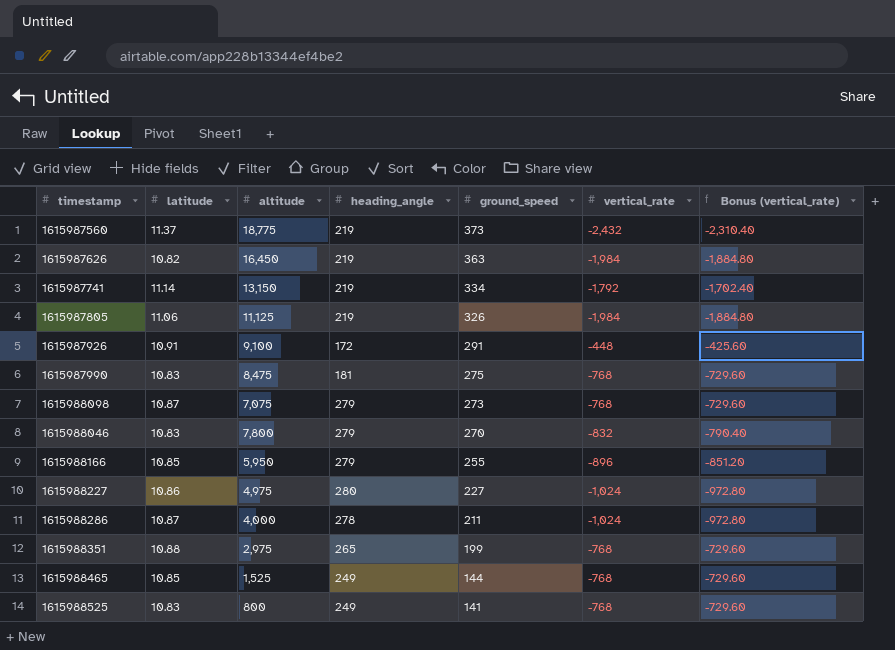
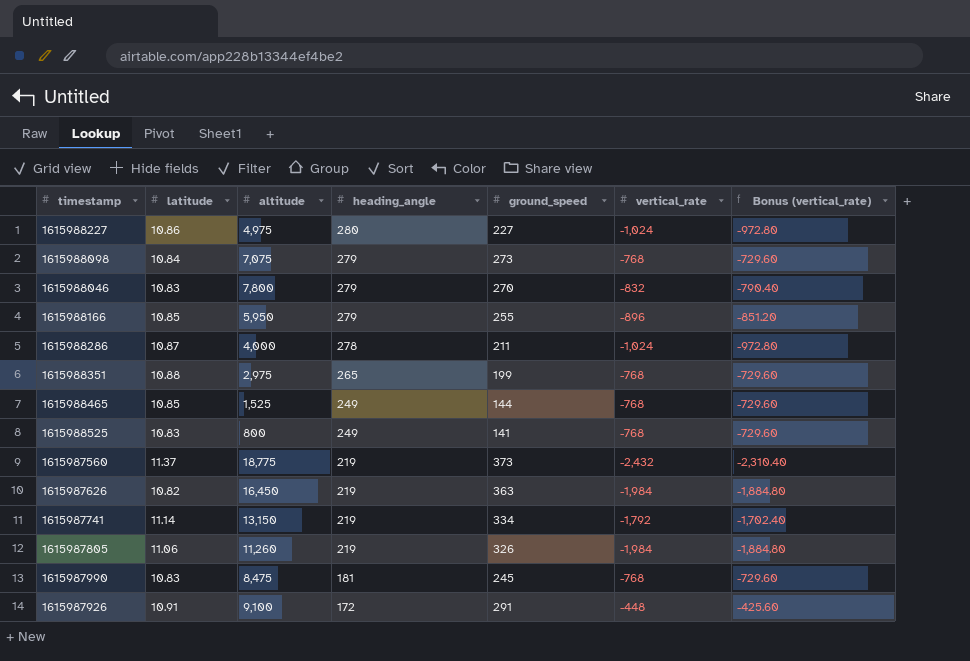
row order: ground_speed descending -> heading_angle descending
1615988098 | latitude: 10.87 -> 10.84
1615987805 | altitude: 11,125 -> 11,260
1615987990 | ground_speed: 275 -> 245

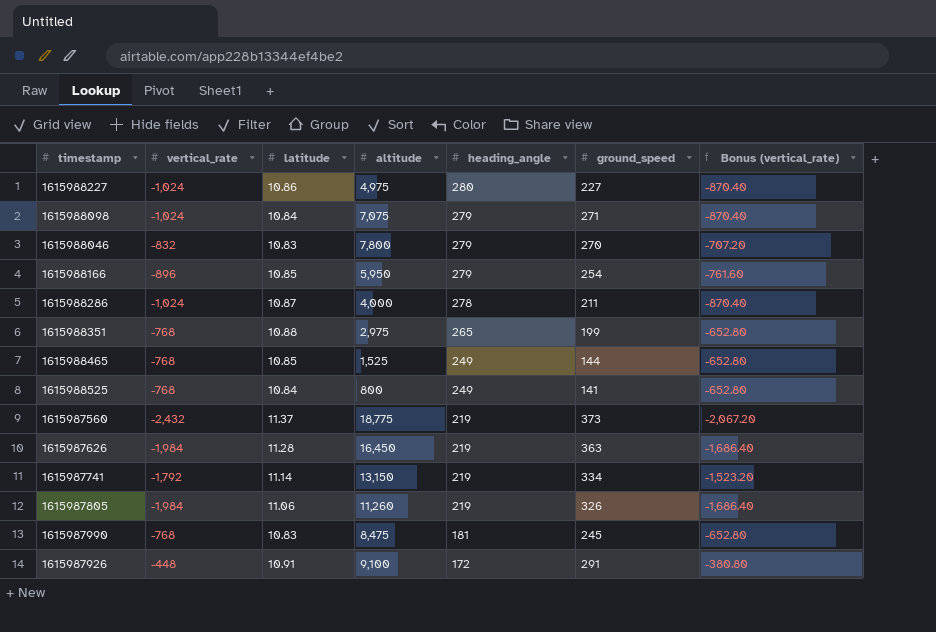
column vertical_rate | position: 6 -> 2
column Bonus (vertical_rate) | formula: [vertical_rate] * 0.95 -> [vertical_rate] * 0.85
1615988098 | vertical_rate: -768 -> -1,024
1615988098 | ground_speed: 273 -> 271
1615988166 | ground_speed: 255 -> 254
1615988525 | latitude: 10.83 -> 10.84
1615987626 | latitude: 10.82 -> 11.28

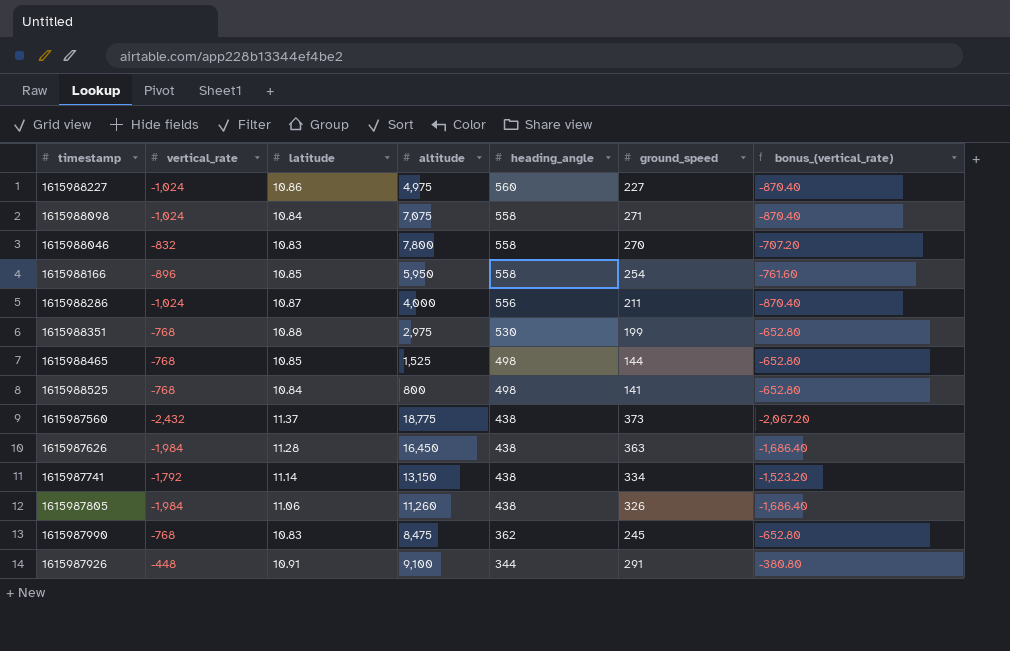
column name: Bonus (vertical_rate) -> bonus_(vertical_rate)
1615988227 | heading_angle: 280 -> 560
1615988098 | heading_angle: 279 -> 558
1615988046 | heading_angle: 279 -> 558
1615988166 | heading_angle: 279 -> 558
1615988286 | heading_angle: 278 -> 556
1615988351 | heading_angle: 265 -> 530
1615988465 | heading_angle: 249 -> 498
1615988525 | heading_angle: 249 -> 498
1615987560 | heading_angle: 219 -> 438
1615987626 | heading_angle: 219 -> 438
1615987741 | heading_angle: 219 -> 438
1615987805 | heading_angle: 219 -> 438
1615987990 | heading_angle: 181 -> 362
1615987926 | heading_angle: 172 -> 344

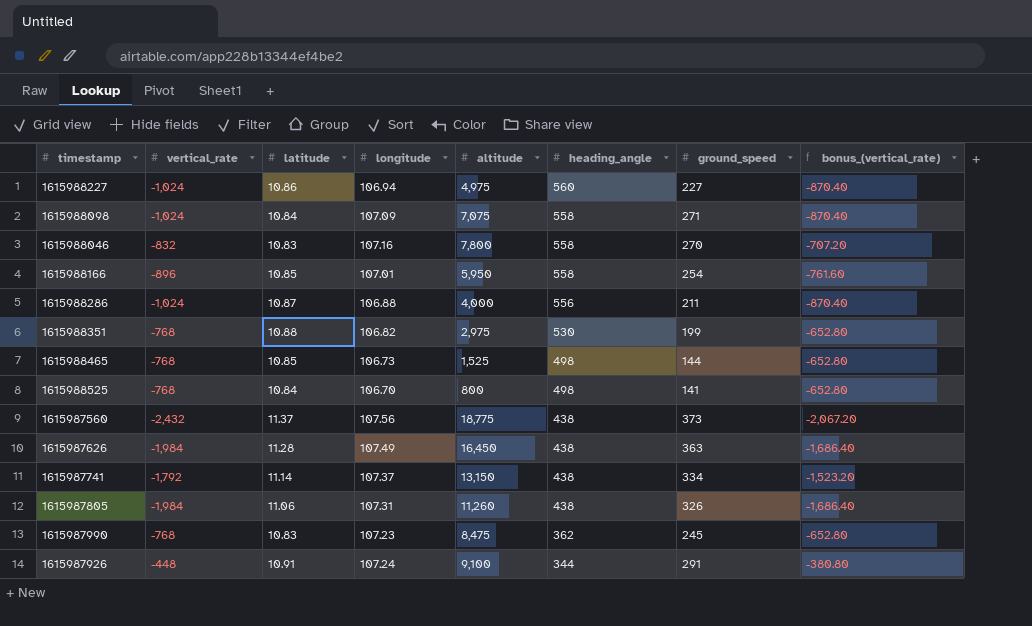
column longitude | position: none -> 4

